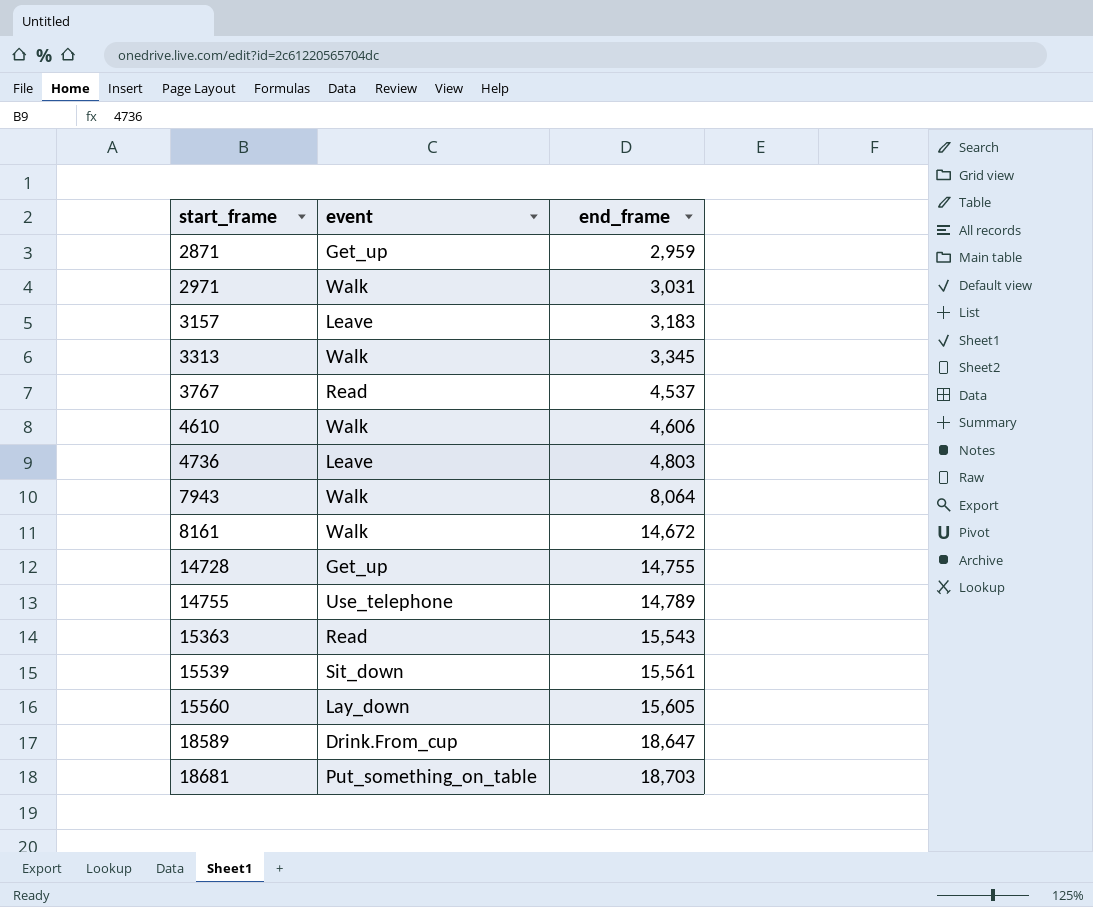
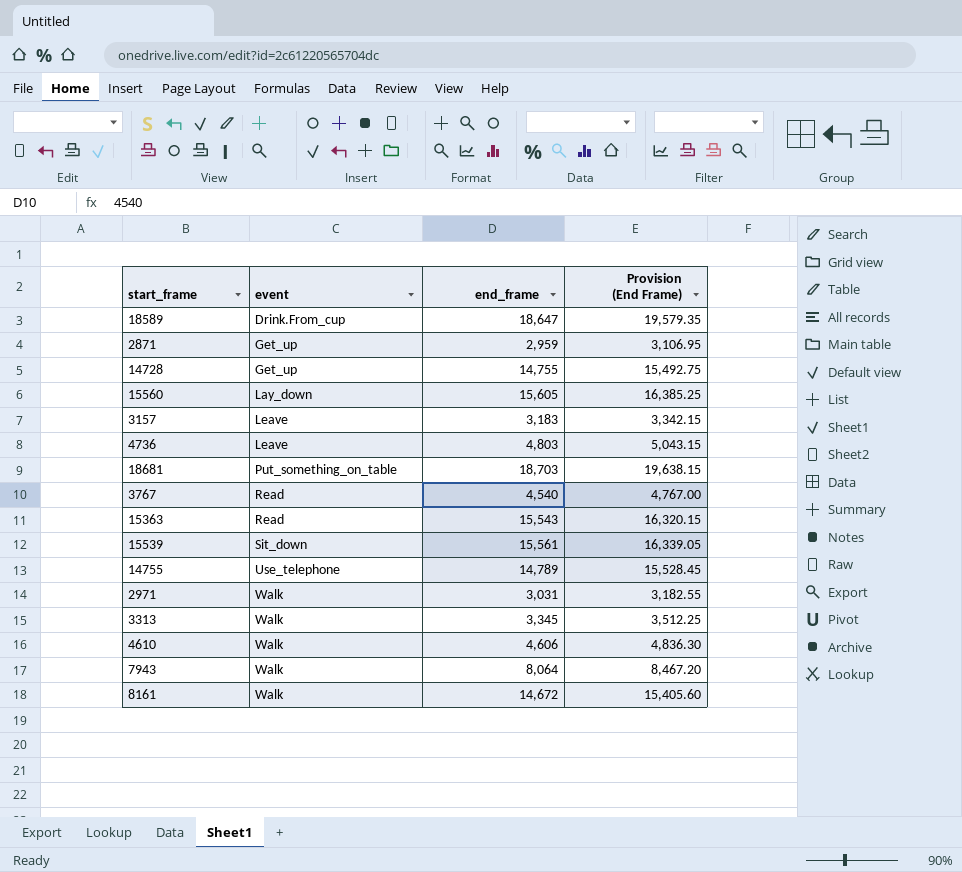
row order: start_frame ascending -> event ascending
column Provision (End Frame) | formula: none -> [end_frame] * 1.05
3767 | end_frame: 4,537 -> 4,540

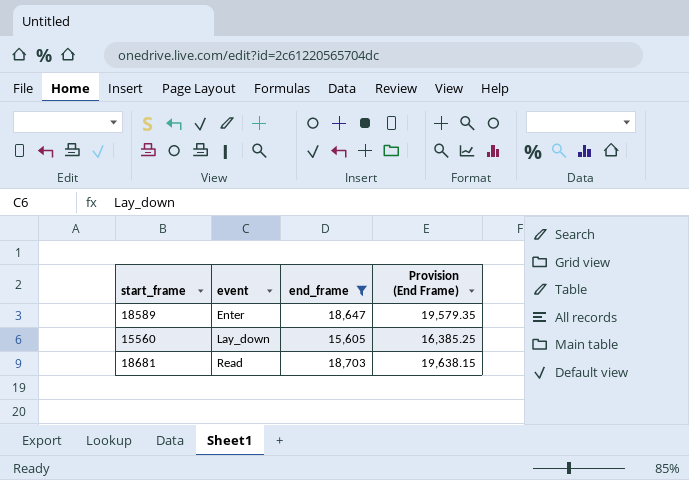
filter: none -> end_frame >= 15,605
18589 | event: Drink.From_cup -> Enter
18681 | event: Put_something_on_table -> Read

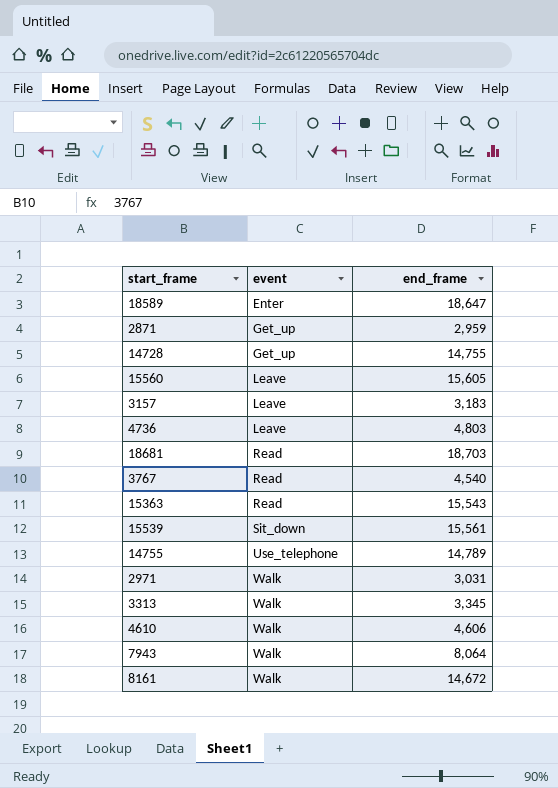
filter: end_frame >= 15,605 -> none
column Provision (End Frame) | formula: [end_frame] * 1.05 -> none
15560 | event: Lay_down -> Leave

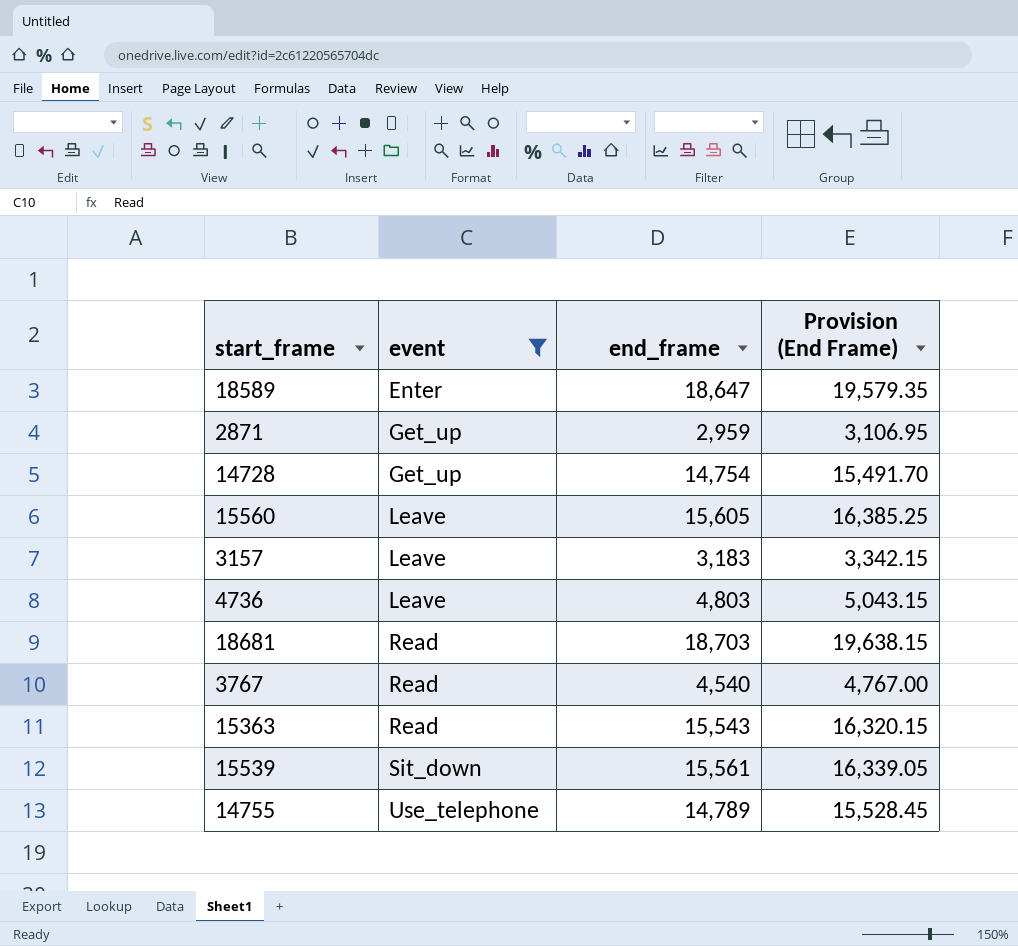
filter: none -> event != Walk
column Provision (End Frame) | formula: none -> [end_frame] * 1.05
14728 | end_frame: 14,755 -> 14,754

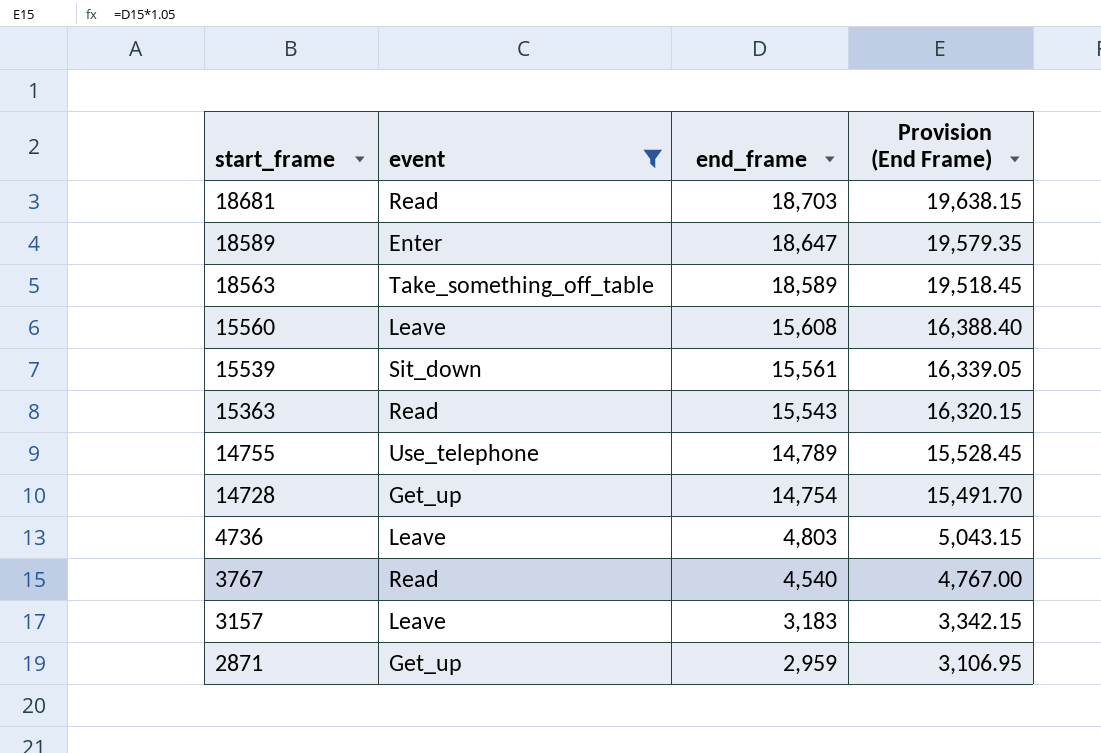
row order: event ascending -> start_frame descending
row 18563: none -> Take_something_off_table | 18,589 | 19,518.45
15560 | end_frame: 15,605 -> 15,608
15560 | Provision (End Frame): 16,385.25 -> 16,388.40

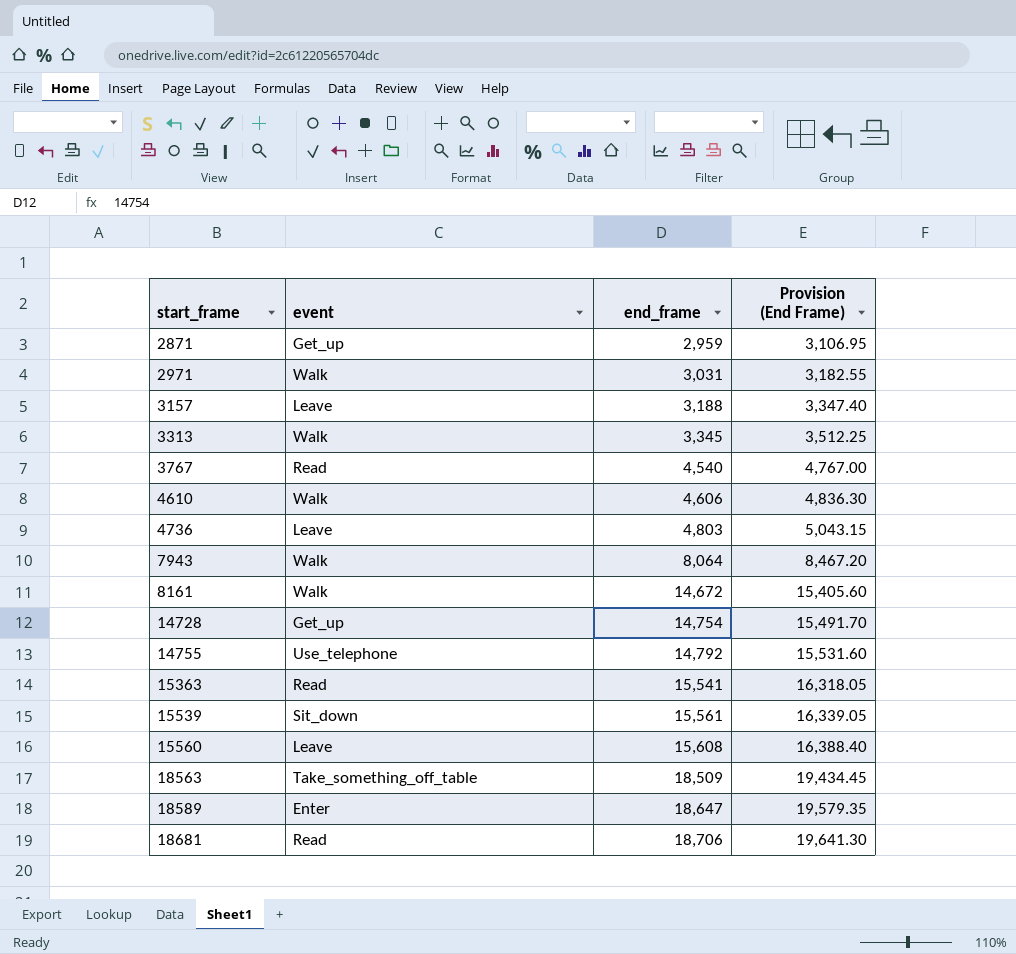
filter: event != Walk -> none
row order: start_frame descending -> start_frame ascending
3157 | end_frame: 3,183 -> 3,188
3157 | Provision (End Frame): 3,342.15 -> 3,347.40
14755 | end_frame: 14,789 -> 14,792
14755 | Provision (End Frame): 15,528.45 -> 15,531.60
15363 | end_frame: 15,543 -> 15,541
15363 | Provision (End Frame): 16,320.15 -> 16,318.05
18563 | end_frame: 18,589 -> 18,509
18563 | Provision (End Frame): 19,518.45 -> 19,434.45
18681 | end_frame: 18,703 -> 18,706
18681 | Provision (End Frame): 19,638.15 -> 19,641.30

